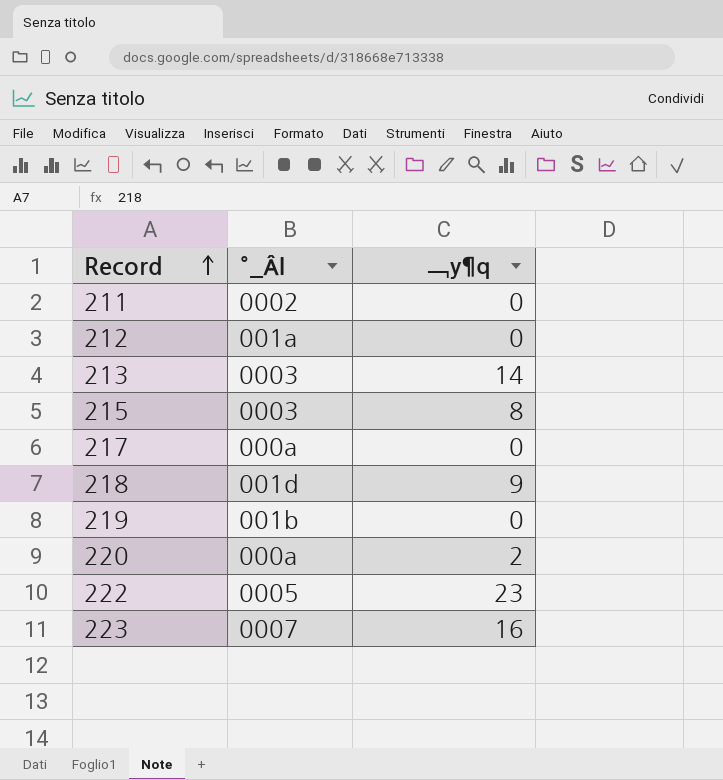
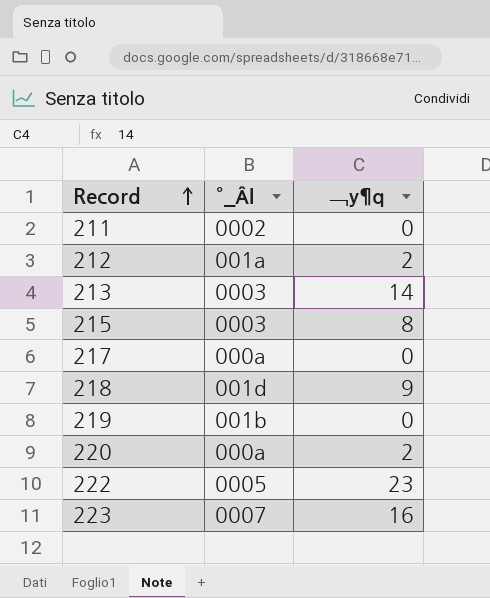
212 | ¬y¶q: 0 -> 2

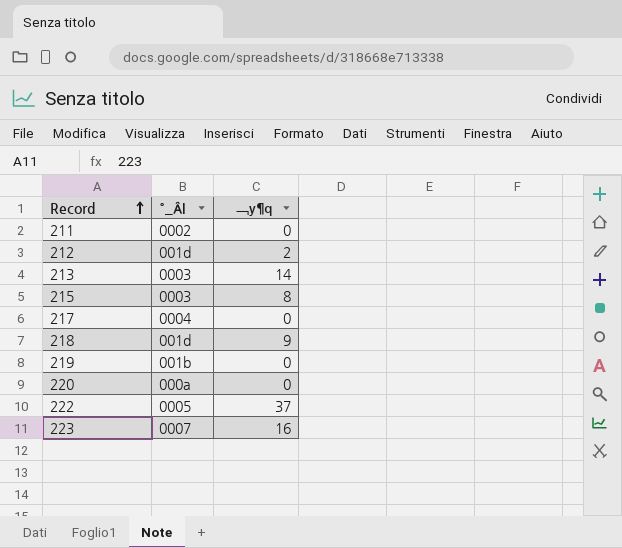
212 | °_ÂI: 001a -> 001d
217 | °_ÂI: 000a -> 0004
220 | ¬y¶q: 2 -> 0
222 | ¬y¶q: 23 -> 37

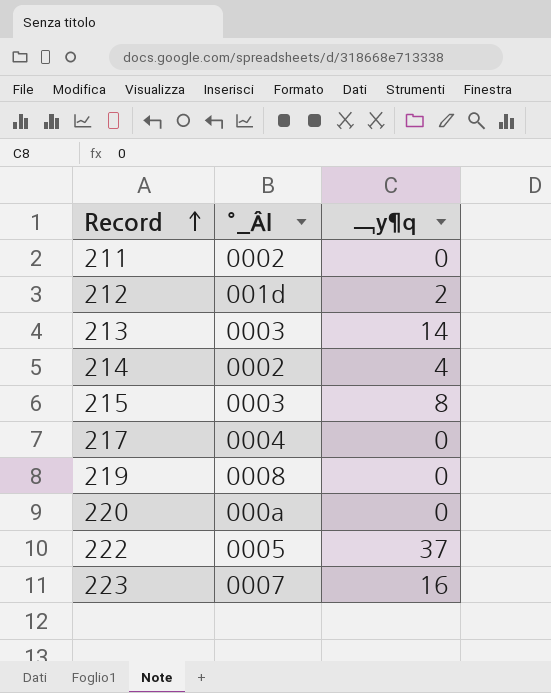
row 218: 001d | 9 -> none
row 214: none -> 0002 | 4
219 | °_ÂI: 001b -> 0008

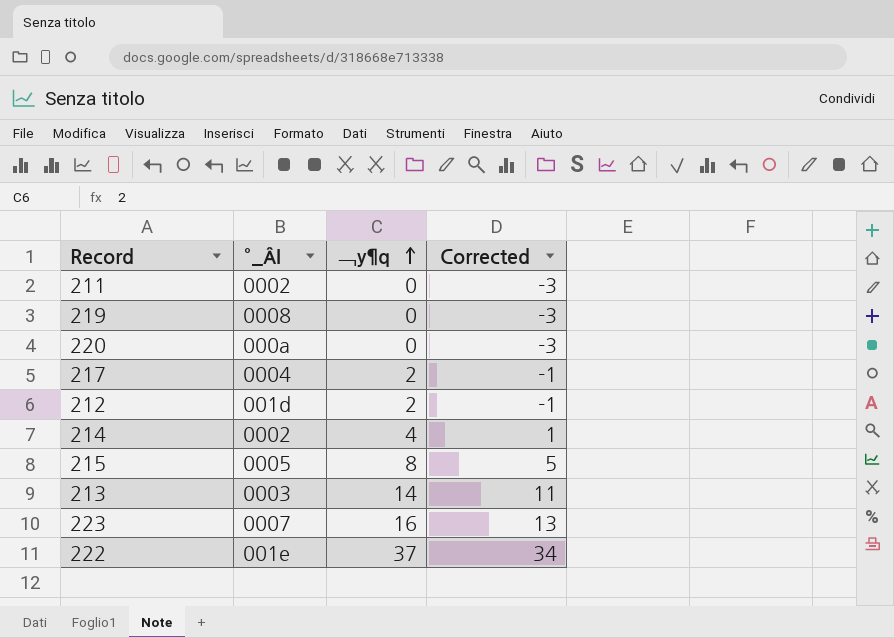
row order: Record ascending -> ¬y¶q ascending
column Corrected | formula: none -> [¬y¶q] - 3
217 | ¬y¶q: 0 -> 2
215 | °_ÂI: 0003 -> 0005
222 | °_ÂI: 0005 -> 001e

